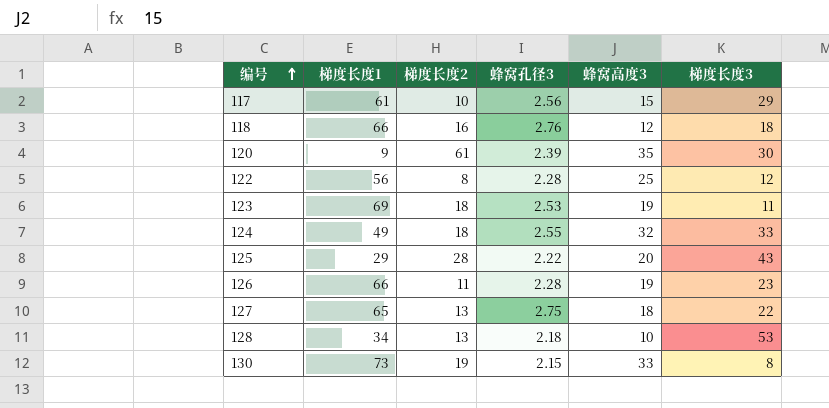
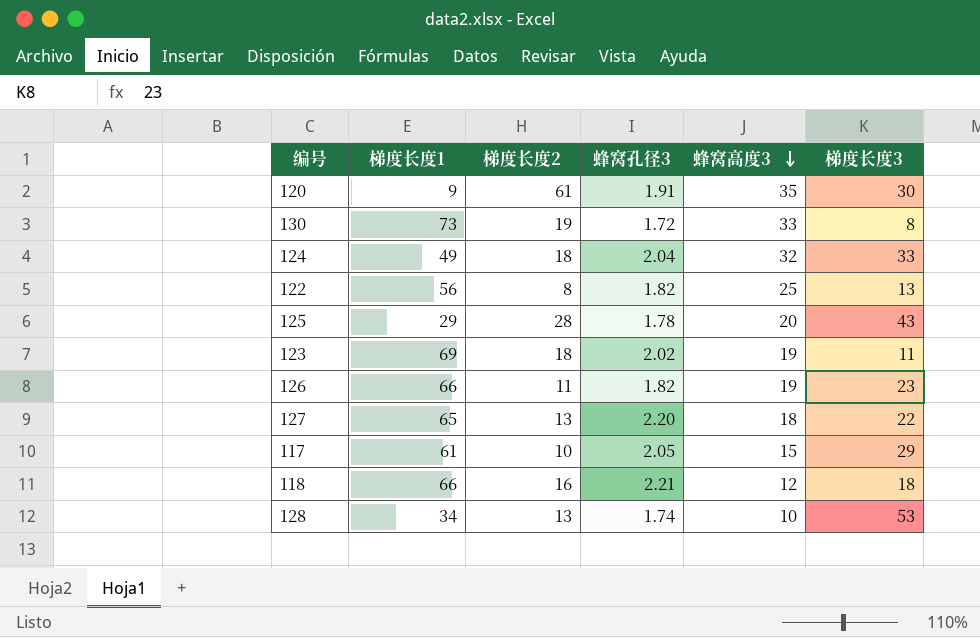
row order: 编号 ascending -> 蜂窝高度3 descending
120 | 蜂窝孔径3: 2.39 -> 1.91
130 | 蜂窝孔径3: 2.15 -> 1.72
124 | 蜂窝孔径3: 2.55 -> 2.04
122 | 蜂窝孔径3: 2.28 -> 1.82
122 | 梯度长度3: 12 -> 13
125 | 蜂窝孔径3: 2.22 -> 1.78
123 | 蜂窝孔径3: 2.53 -> 2.02
126 | 蜂窝孔径3: 2.28 -> 1.82
127 | 蜂窝孔径3: 2.75 -> 2.20
117 | 蜂窝孔径3: 2.56 -> 2.05
118 | 蜂窝孔径3: 2.76 -> 2.21
128 | 蜂窝孔径3: 2.18 -> 1.74

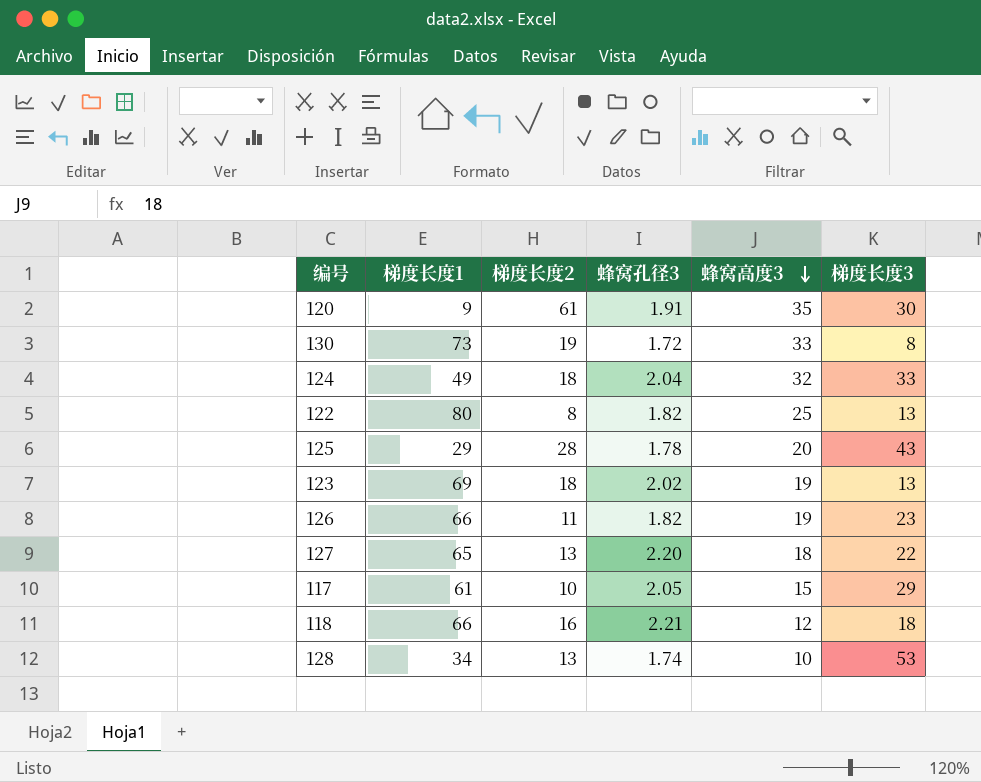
122 | 梯度长度1: 56 -> 80
123 | 梯度长度3: 11 -> 13

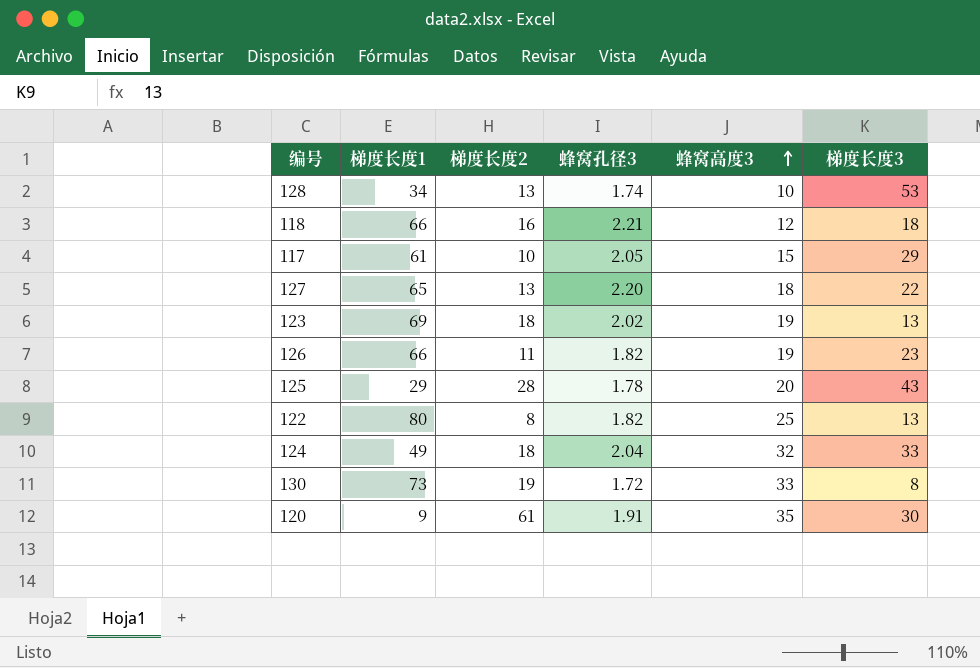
row order: 蜂窝高度3 descending -> 蜂窝高度3 ascending

